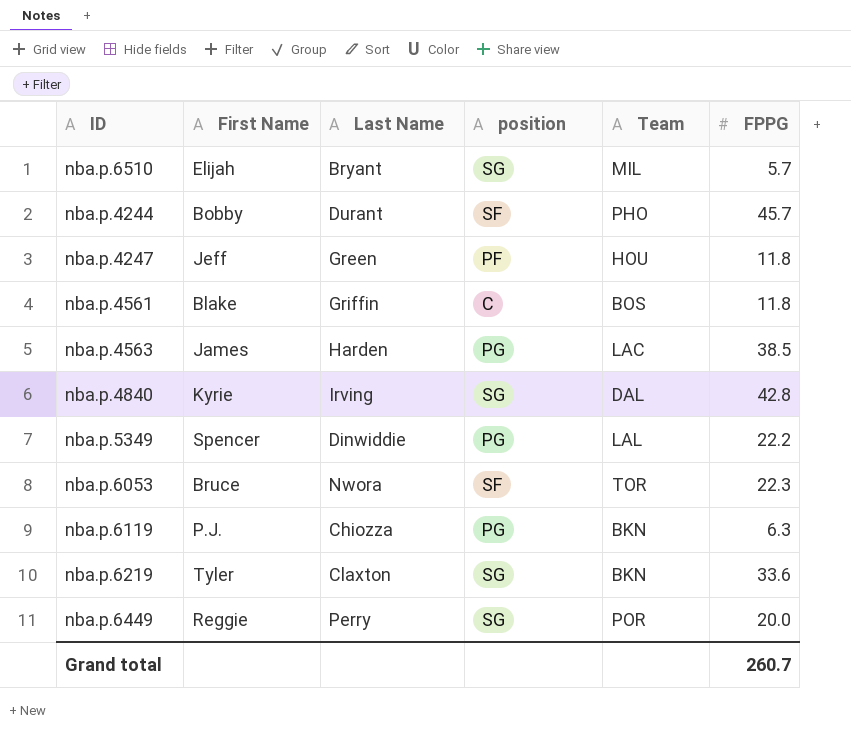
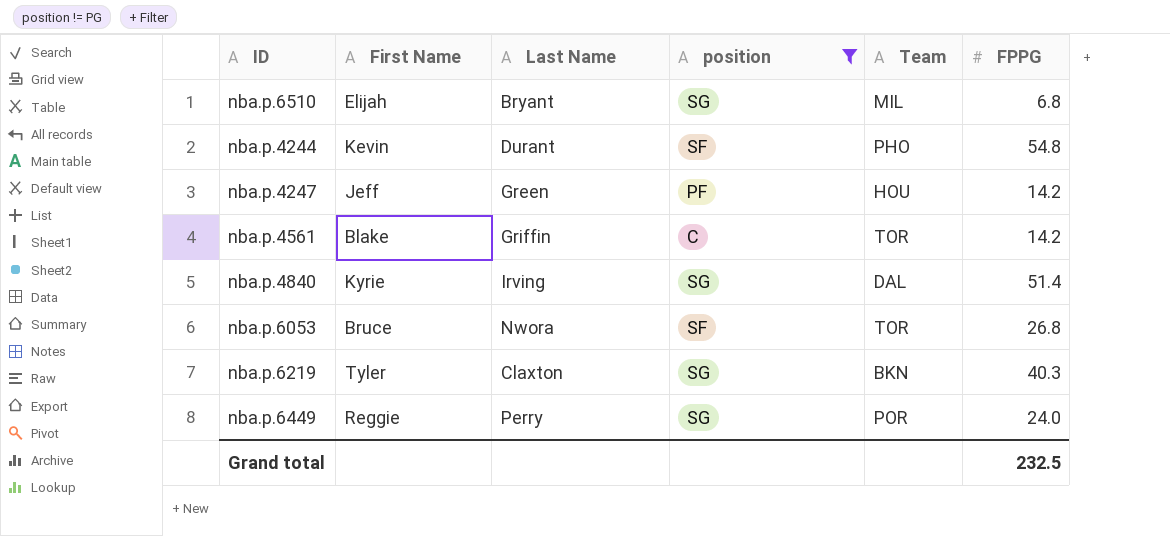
filter: none -> position != PG
nba.p.6510 | FPPG: 5.7 -> 6.8
nba.p.4244 | First Name: Bobby -> Kevin
nba.p.4244 | FPPG: 45.7 -> 54.8
nba.p.4247 | FPPG: 11.8 -> 14.2
nba.p.4561 | Team: BOS -> TOR
nba.p.4561 | FPPG: 11.8 -> 14.2
nba.p.4840 | FPPG: 42.8 -> 51.4
nba.p.6053 | FPPG: 22.3 -> 26.8
nba.p.6219 | FPPG: 33.6 -> 40.3
nba.p.6449 | FPPG: 20.0 -> 24.0
Grand total | FPPG: 260.7 -> 232.5

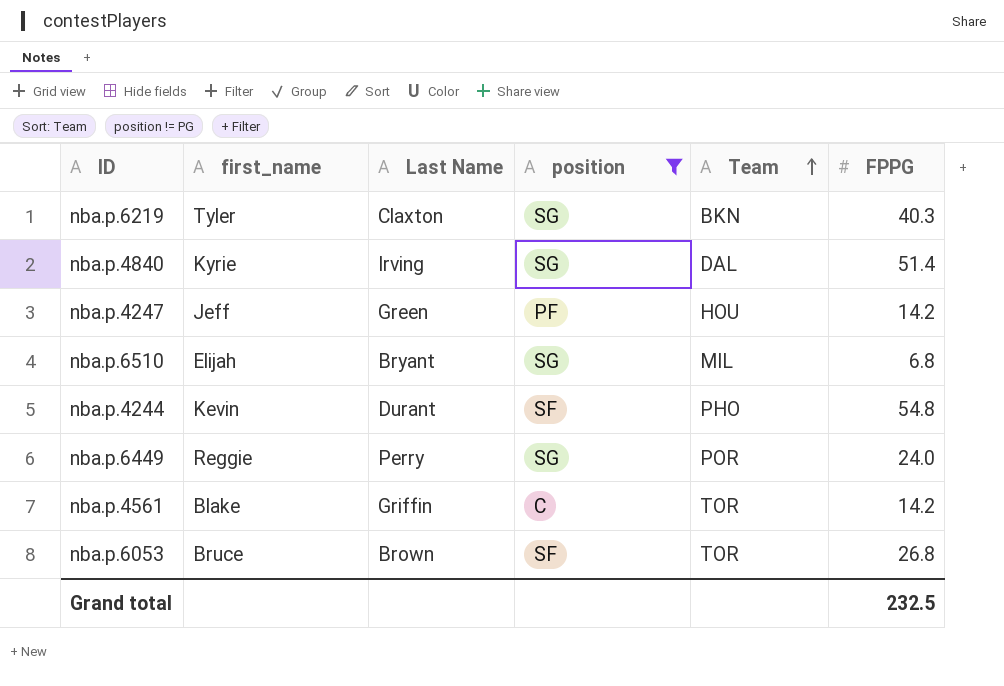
row order: none -> Team ascending
column name: First Name -> first_name
nba.p.6053 | Last Name: Nwora -> Brown

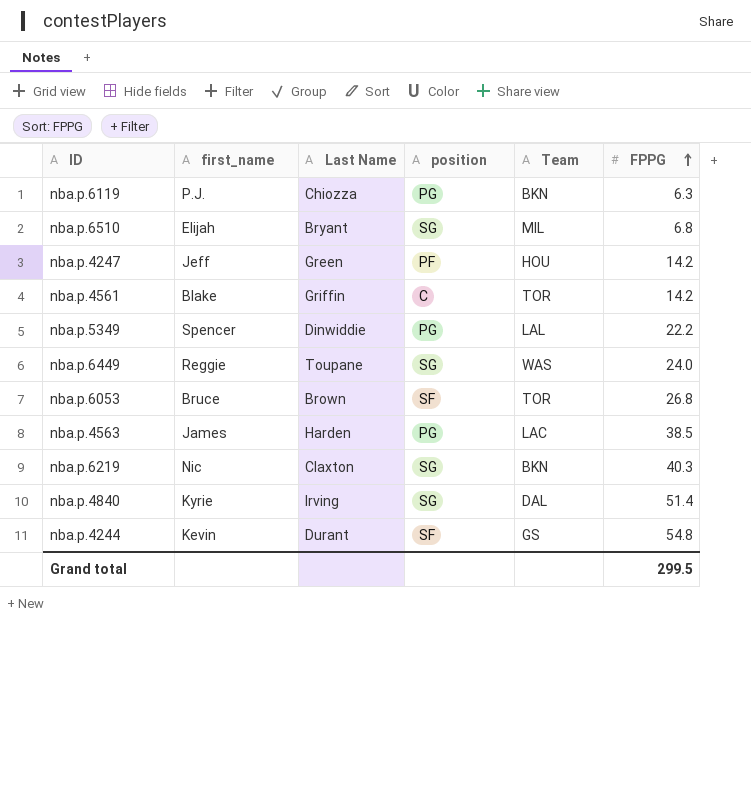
filter: position != PG -> none
row order: Team ascending -> FPPG ascending
nba.p.6449 | Last Name: Perry -> Toupane
nba.p.6449 | Team: POR -> WAS
nba.p.6219 | first_name: Tyler -> Nic
nba.p.4244 | Team: PHO -> GS
Grand total | FPPG: 232.5 -> 299.5

